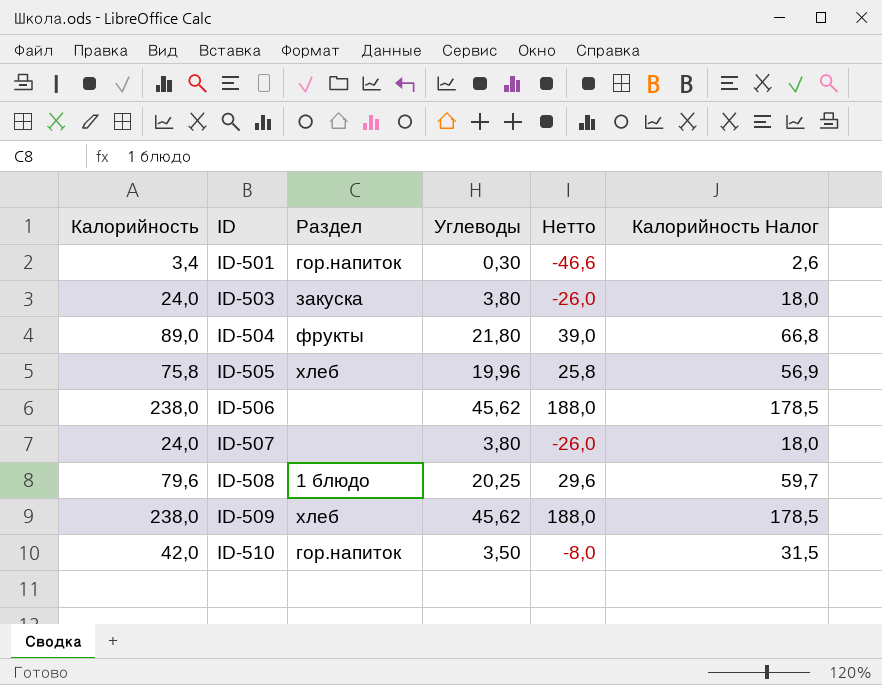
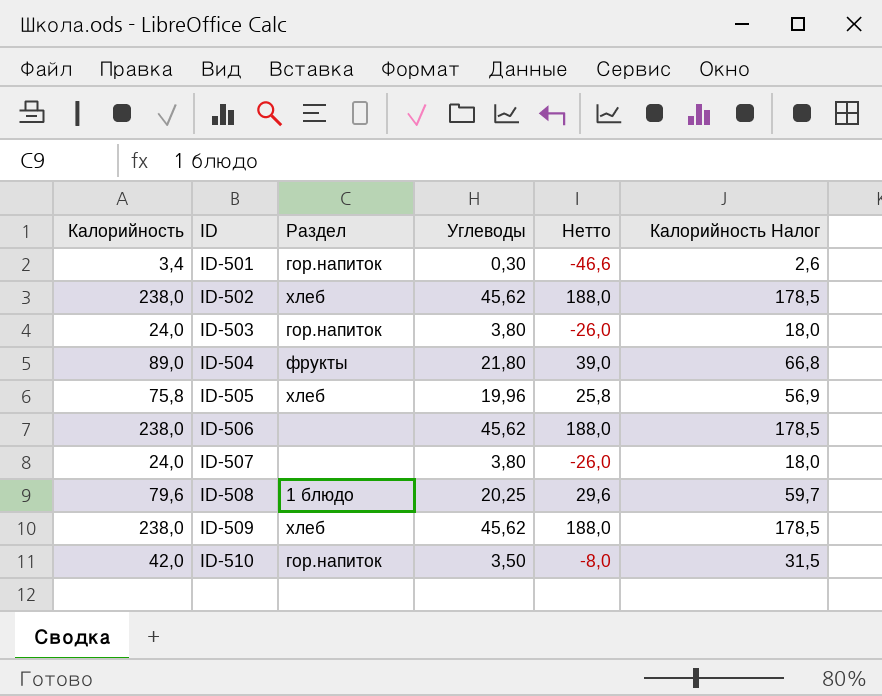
row ID-502: none -> 238,0 | хлеб | 45,62 | 188,0 | 178,5
ID-503 | Раздел: закуска -> гор.напиток

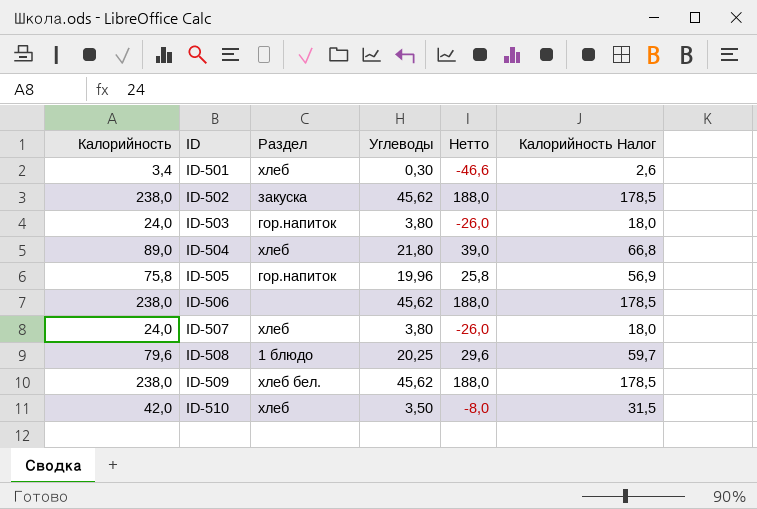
ID-501 | Раздел: гор.напиток -> хлеб
ID-502 | Раздел: хлеб -> закуска
ID-504 | Раздел: фрукты -> хлеб
ID-505 | Раздел: хлеб -> гор.напиток
ID-507 | Раздел: none -> хлеб
ID-509 | Раздел: хлеб -> хлеб бел.
ID-510 | Раздел: гор.напиток -> хлеб

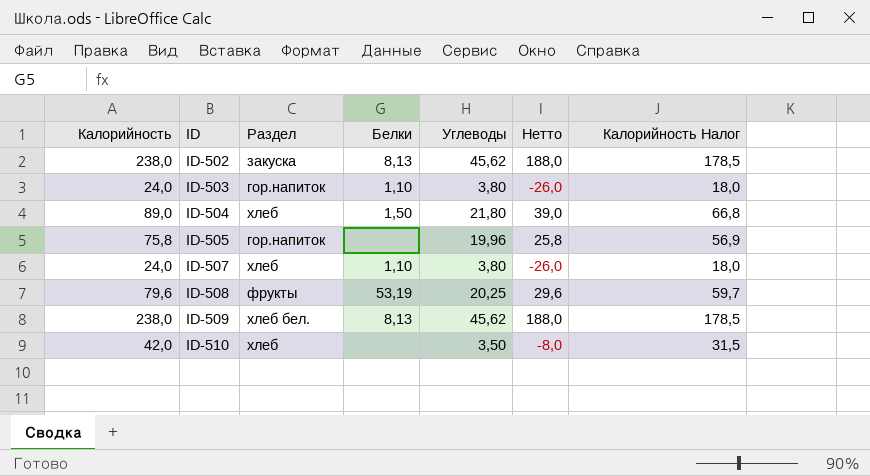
column Белки | position: none -> 4
row ID-501: 3,4 | хлеб | 0,30 | -46,6 | 2,6 -> none
row ID-506: 238,0 | none | 45,62 | 188,0 | 178,5 -> none
ID-508 | Раздел: 1 блюдо -> фрукты

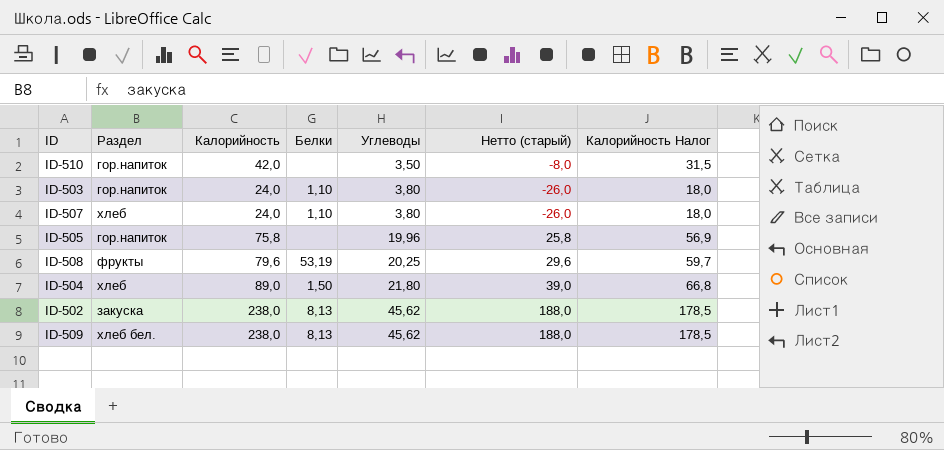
row order: ID ascending -> Углеводы ascending
column Калорийность | position: 1 -> 3
column name: Нетто -> Нетто (старый)
ID-510 | Раздел: хлеб -> гор.напиток

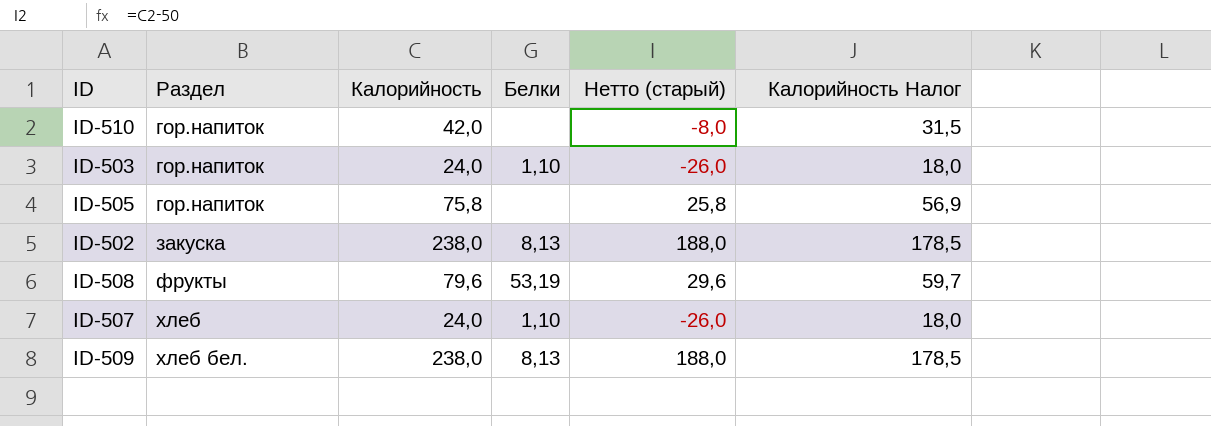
row order: Углеводы ascending -> Раздел ascending
column Углеводы | position: 5 -> none
row ID-504: хлеб | 89,0 | 1,50 | 21,80 | 39,0 | 66,8 -> none

